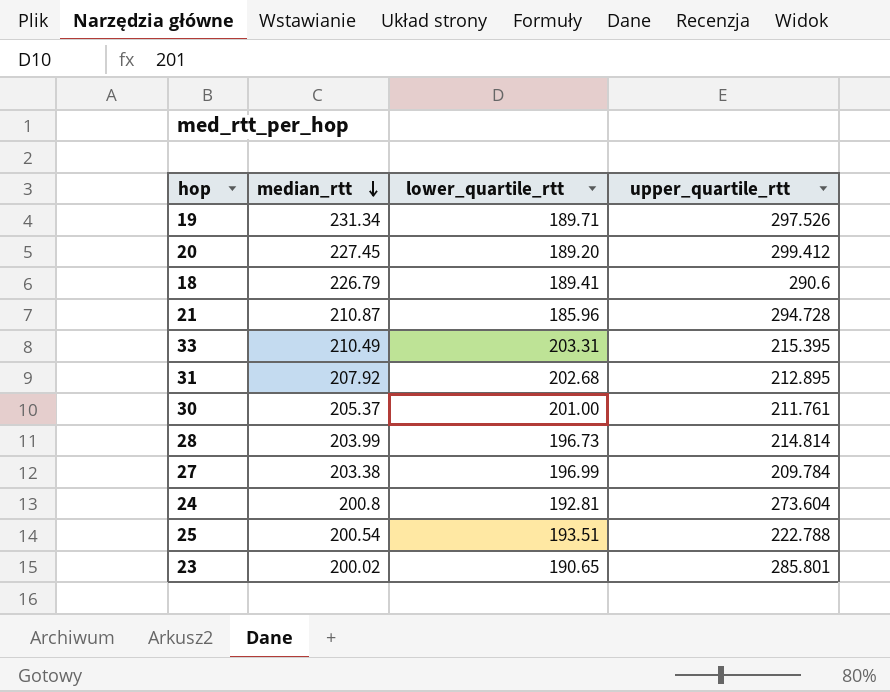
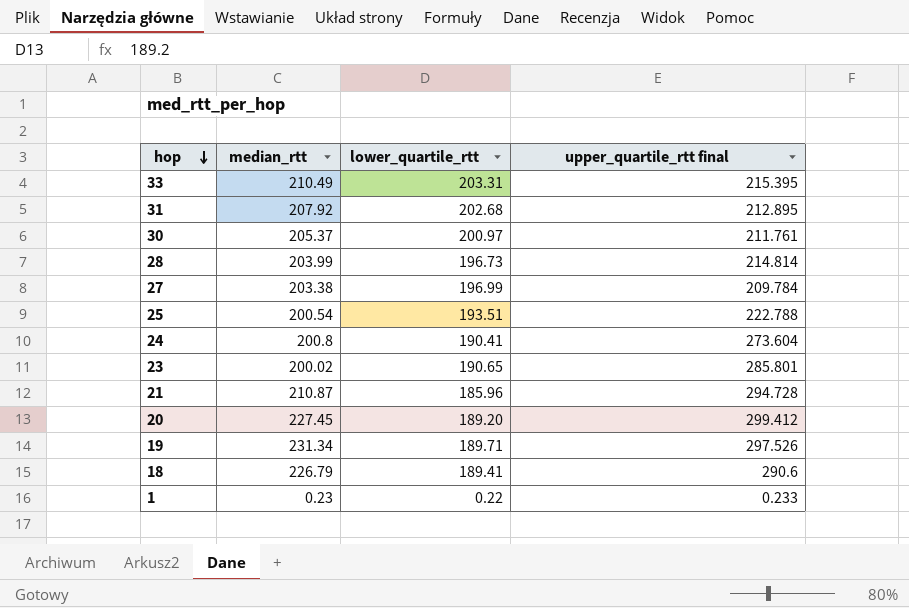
row order: median_rtt descending -> hop descending
column name: upper_quartile_rtt -> upper_quartile_rtt final
30 | lower_quartile_rtt: 201.00 -> 200.97
24 | lower_quartile_rtt: 192.81 -> 190.41
row 1: none -> 0.23 | 0.22 | 0.233

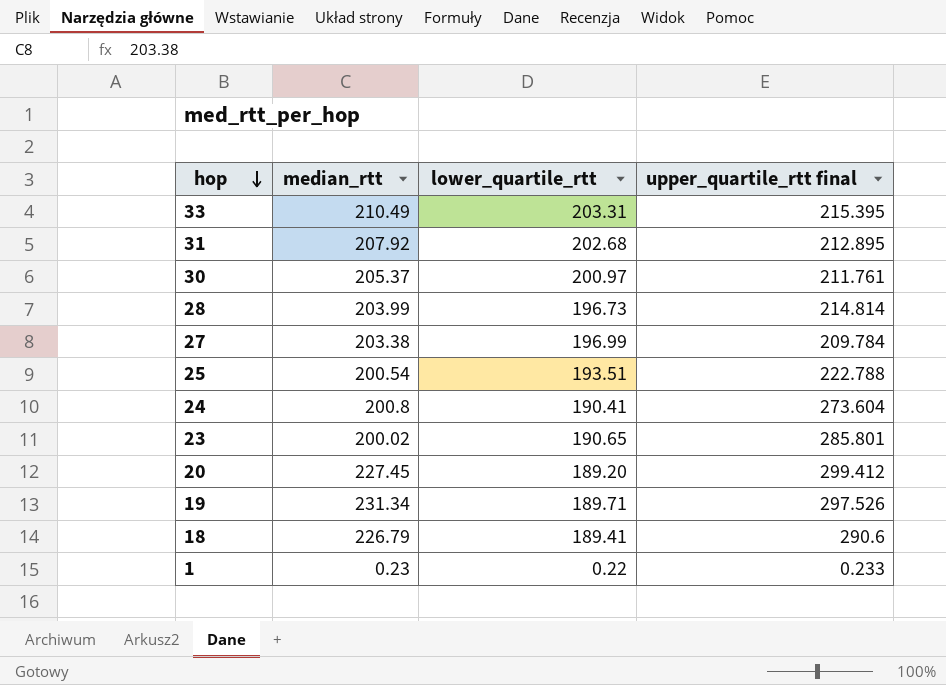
row 21: 210.87 | 185.96 | 294.728 -> none

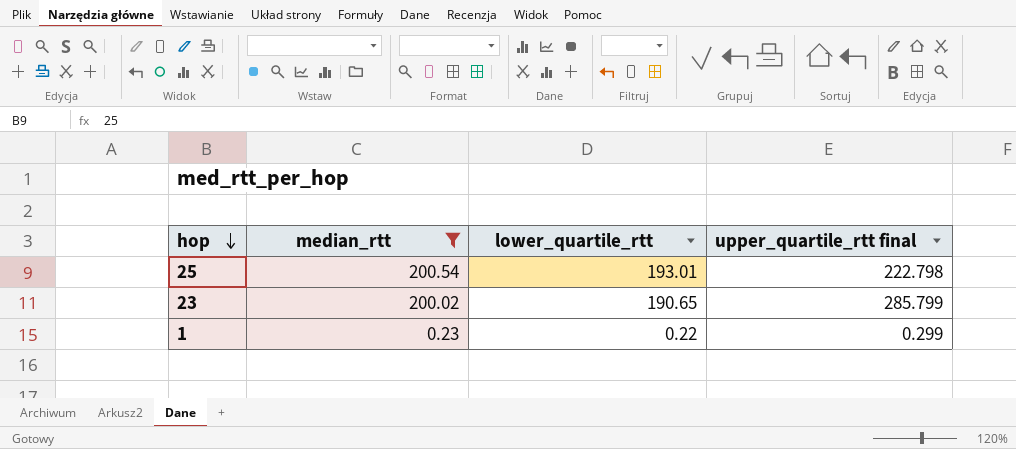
filter: none -> median_rtt <= 200.54
25 | lower_quartile_rtt: 193.51 -> 193.01
25 | upper_quartile_rtt final: 222.788 -> 222.798
23 | upper_quartile_rtt final: 285.801 -> 285.799
1 | upper_quartile_rtt final: 0.233 -> 0.299

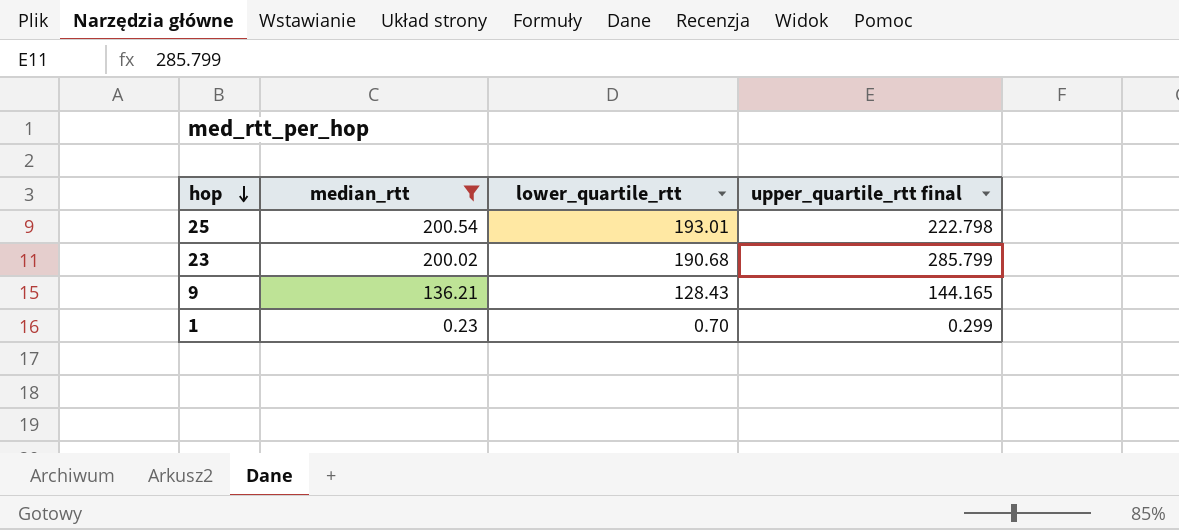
23 | lower_quartile_rtt: 190.65 -> 190.68
row 9: none -> 136.21 | 128.43 | 144.165
1 | lower_quartile_rtt: 0.22 -> 0.70

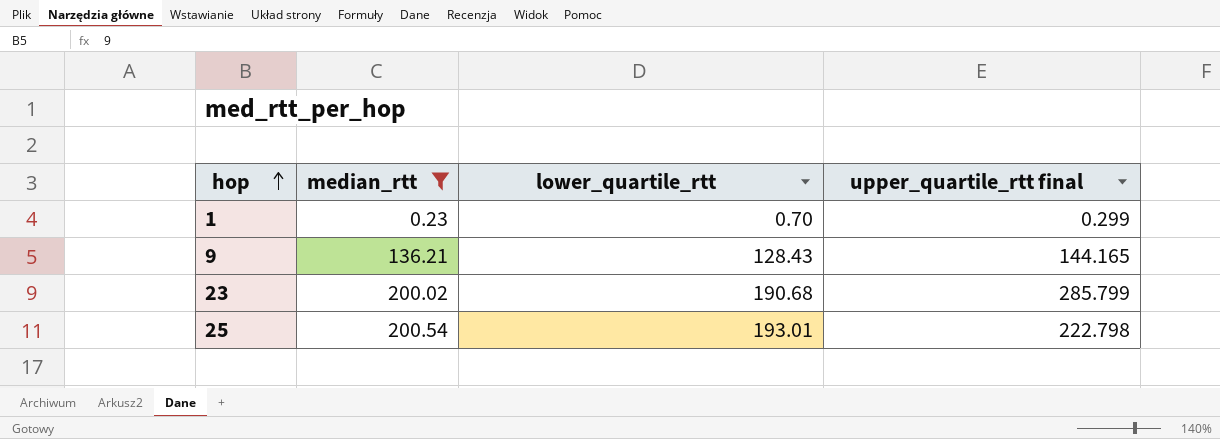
row order: hop descending -> hop ascending

